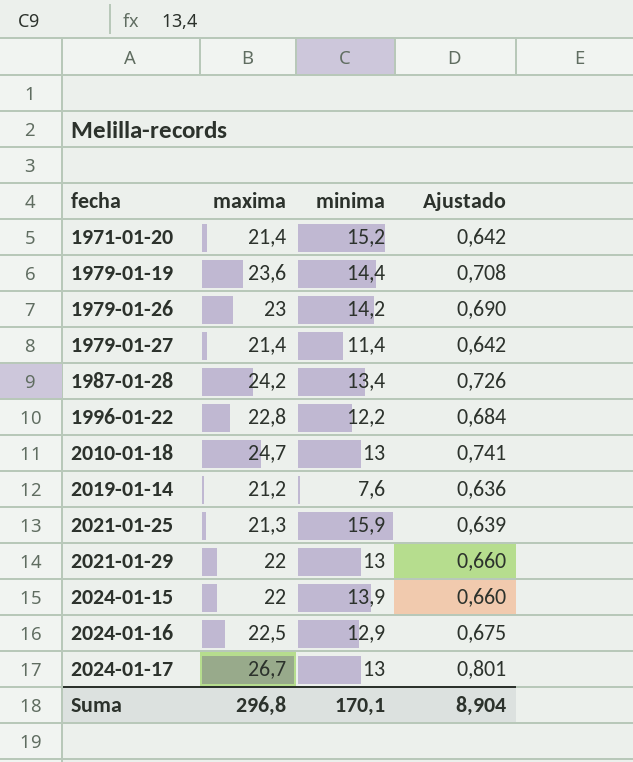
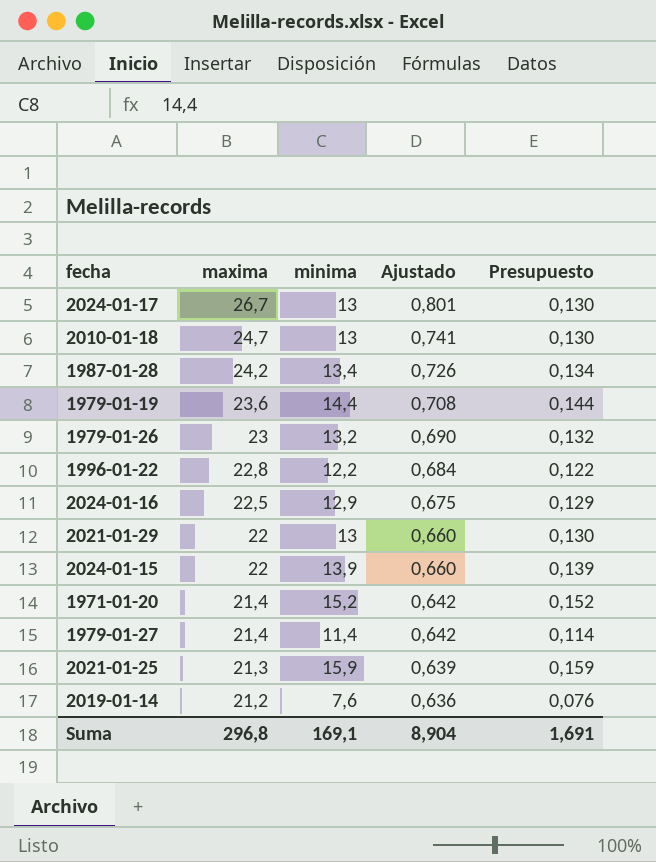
row order: fecha ascending -> maxima descending
column Presupuesto | formula: none -> [minima] * 0,01
1979-01-26 | minima: 14,2 -> 13,2
Suma | minima: 170,1 -> 169,1

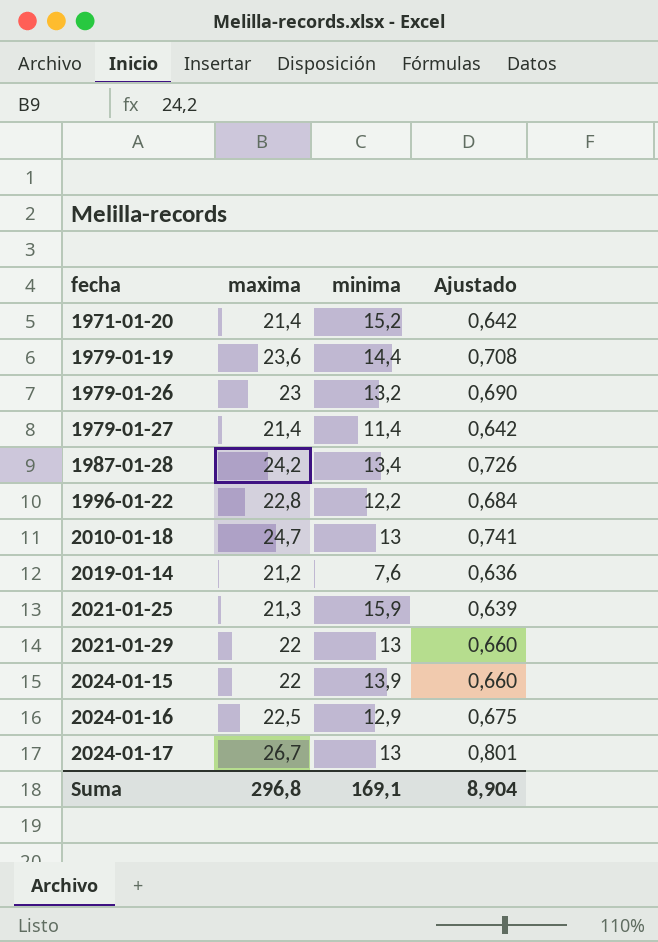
row order: maxima descending -> fecha ascending
column Presupuesto | formula: [minima] * 0,01 -> none

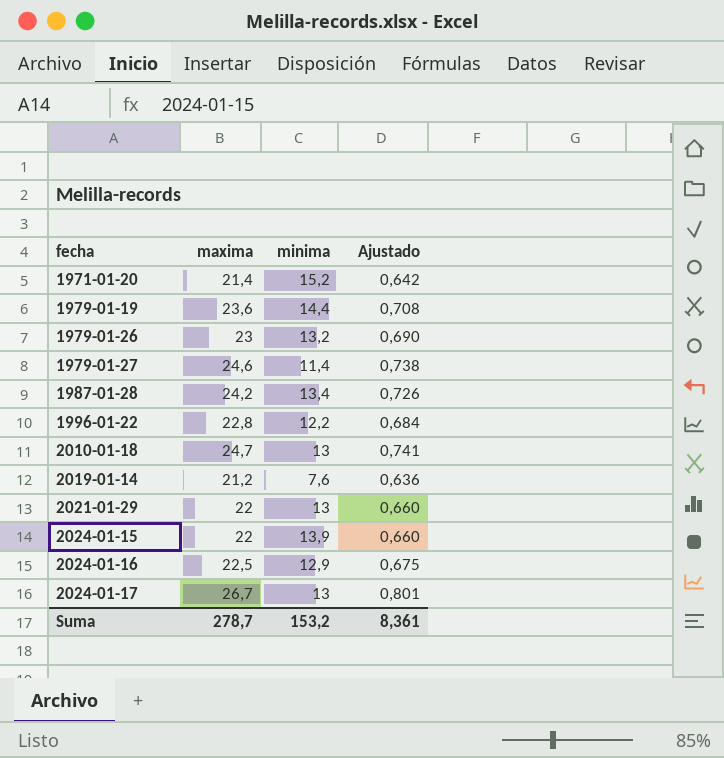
row 2021-01-25: 21,3 | 15,9 | 0,639 -> none
1979-01-27 | maxima: 21,4 -> 24,6
1979-01-27 | Ajustado: 0,642 -> 0,738
Suma | maxima: 296,8 -> 278,7
Suma | minima: 169,1 -> 153,2
Suma | Ajustado: 8,904 -> 8,361

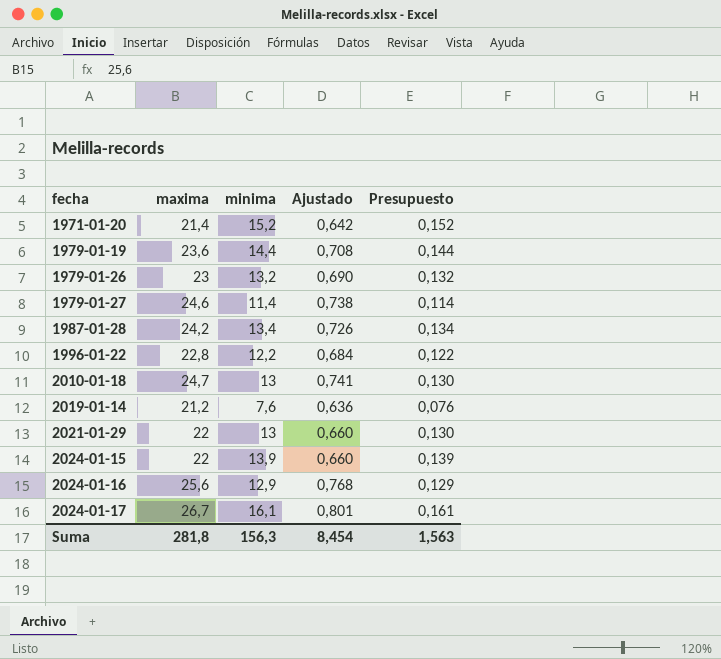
column Presupuesto | formula: none -> [minima] * 0,01
2024-01-16 | maxima: 22,5 -> 25,6
2024-01-16 | Ajustado: 0,675 -> 0,768
2024-01-17 | minima: 13 -> 16,1
Suma | maxima: 278,7 -> 281,8
Suma | minima: 153,2 -> 156,3
Suma | Ajustado: 8,361 -> 8,454

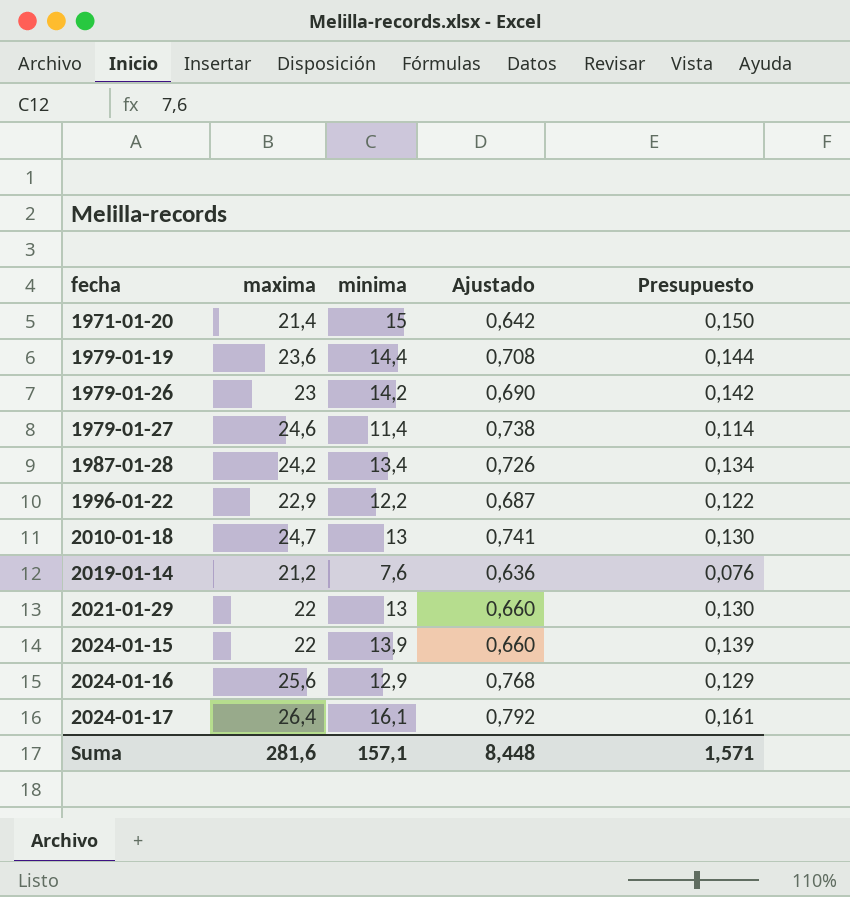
1971-01-20 | minima: 15,2 -> 15
1971-01-20 | Presupuesto: 0,152 -> 0,150
1979-01-26 | minima: 13,2 -> 14,2
1979-01-26 | Presupuesto: 0,132 -> 0,142
1996-01-22 | maxima: 22,8 -> 22,9
1996-01-22 | Ajustado: 0,684 -> 0,687
2024-01-17 | maxima: 26,7 -> 26,4
2024-01-17 | Ajustado: 0,801 -> 0,792
Suma | maxima: 281,8 -> 281,6
Suma | minima: 156,3 -> 157,1
Suma | Ajustado: 8,454 -> 8,448
Suma | Presupuesto: 1,563 -> 1,571

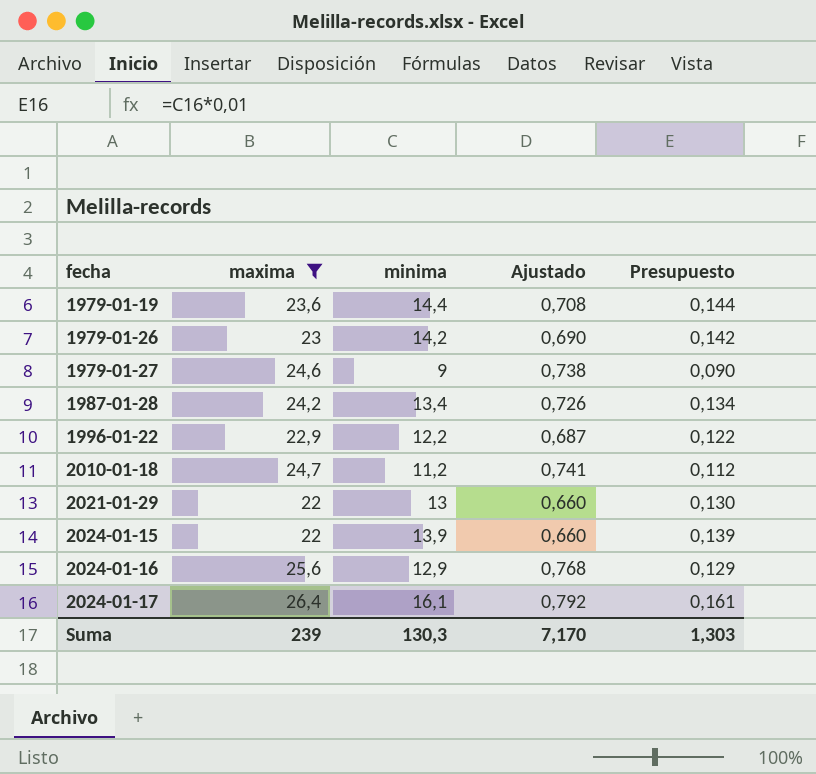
filter: none -> maxima >= 22
1979-01-27 | minima: 11,4 -> 9
1979-01-27 | Presupuesto: 0,114 -> 0,090
2010-01-18 | minima: 13 -> 11,2
2010-01-18 | Presupuesto: 0,130 -> 0,112
Suma | maxima: 281,6 -> 239
Suma | minima: 157,1 -> 130,3
Suma | Ajustado: 8,448 -> 7,170
Suma | Presupuesto: 1,571 -> 1,303

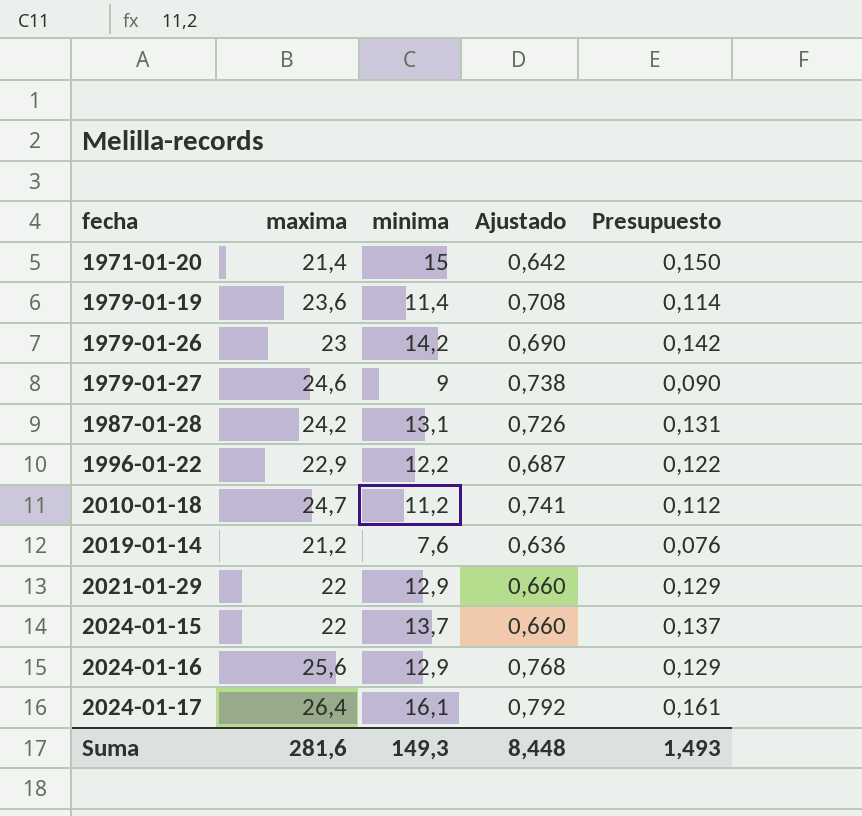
filter: maxima >= 22 -> none
1979-01-19 | minima: 14,4 -> 11,4
1979-01-19 | Presupuesto: 0,144 -> 0,114
1987-01-28 | minima: 13,4 -> 13,1
1987-01-28 | Presupuesto: 0,134 -> 0,131
2021-01-29 | minima: 13 -> 12,9
2021-01-29 | Presupuesto: 0,130 -> 0,129
2024-01-15 | minima: 13,9 -> 13,7
2024-01-15 | Presupuesto: 0,139 -> 0,137
Suma | maxima: 239 -> 281,6
Suma | minima: 130,3 -> 149,3
Suma | Ajustado: 7,170 -> 8,448
Suma | Presupuesto: 1,303 -> 1,493

